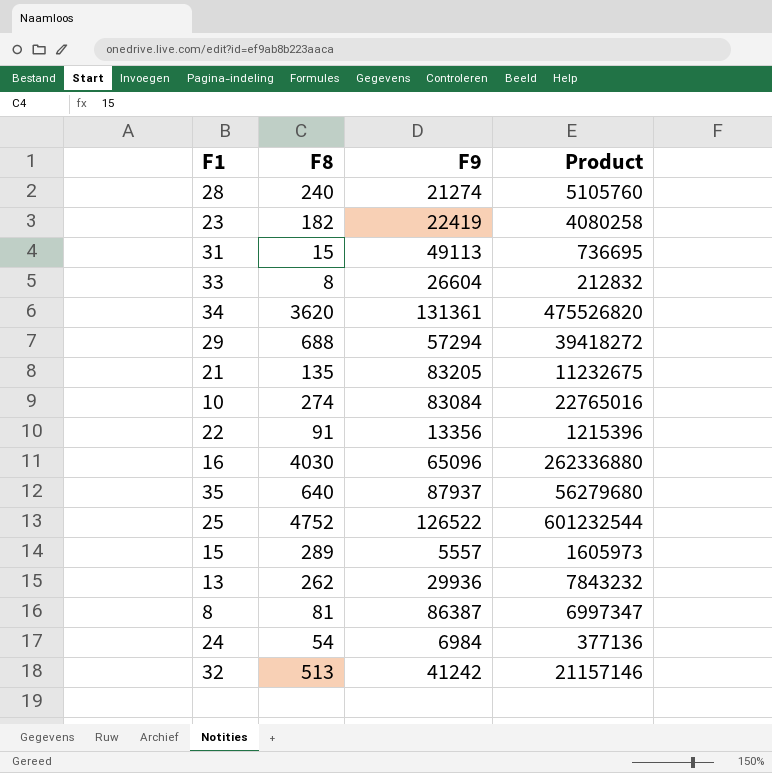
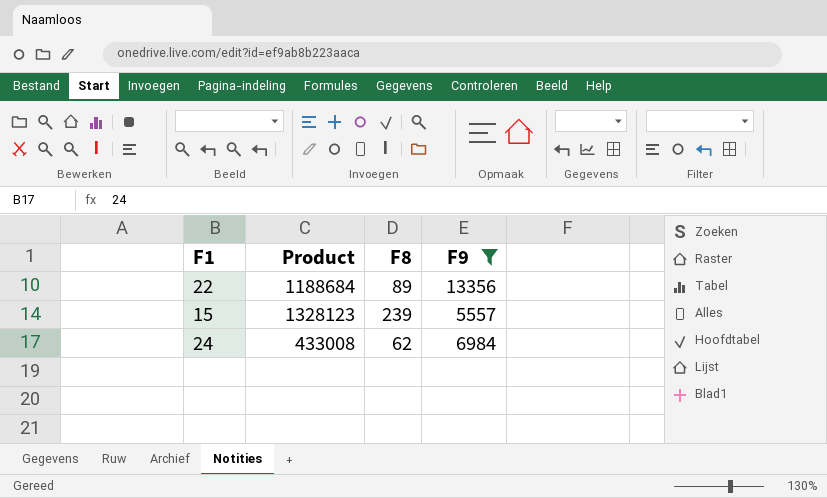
filter: none -> F9 <= 13356
column Product | position: 4 -> 2
22 | Product: 1215396 -> 1188684
22 | F8: 91 -> 89
15 | Product: 1605973 -> 1328123
15 | F8: 289 -> 239
24 | Product: 377136 -> 433008
24 | F8: 54 -> 62

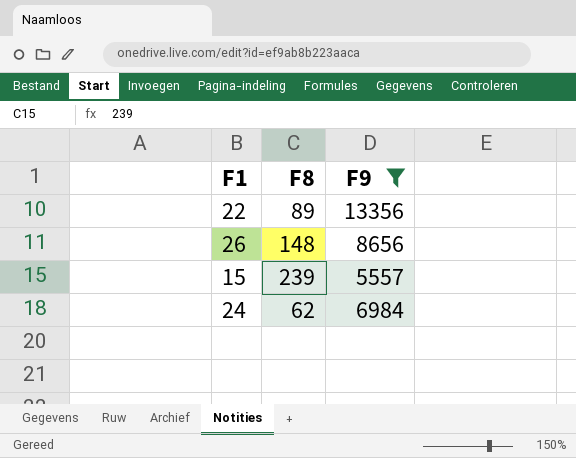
column Product | formula: [F8] * [F9] -> none
row 26: none -> 148 | 8656

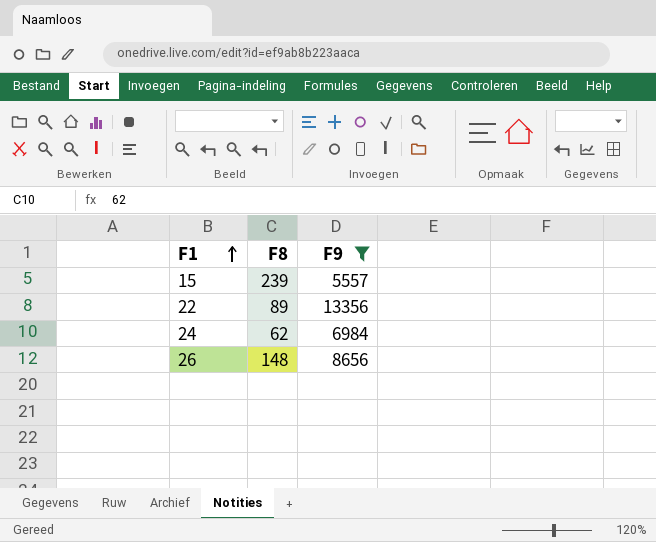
row order: none -> F1 ascending

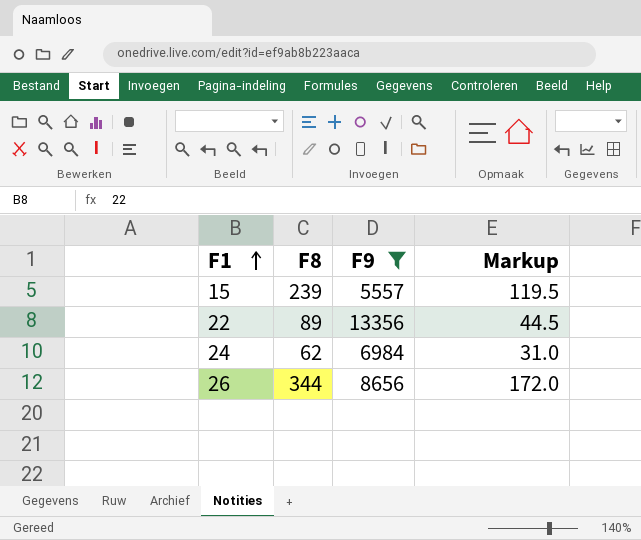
column Markup | formula: none -> [F8] * 0.5
26 | F8: 148 -> 344

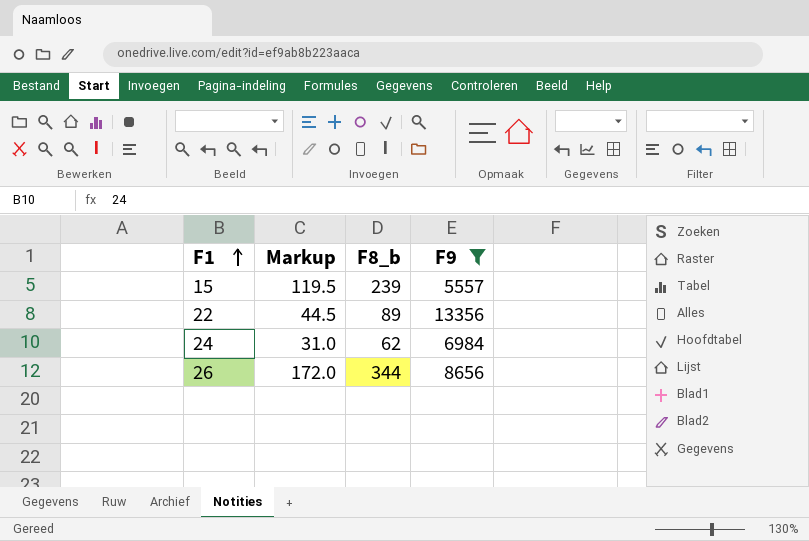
column Markup | position: 4 -> 2
column name: F8 -> F8_b

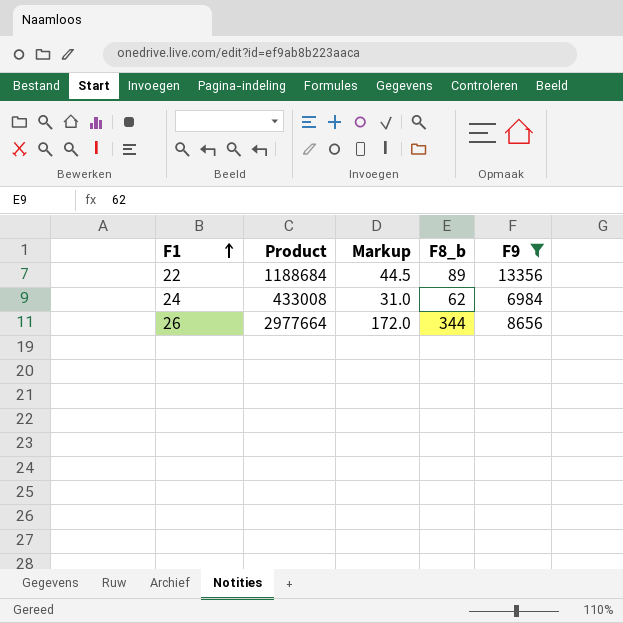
column Product | formula: none -> [F8_b] * [F9]
row 15: 119.5 | 239 | 5557 -> none

